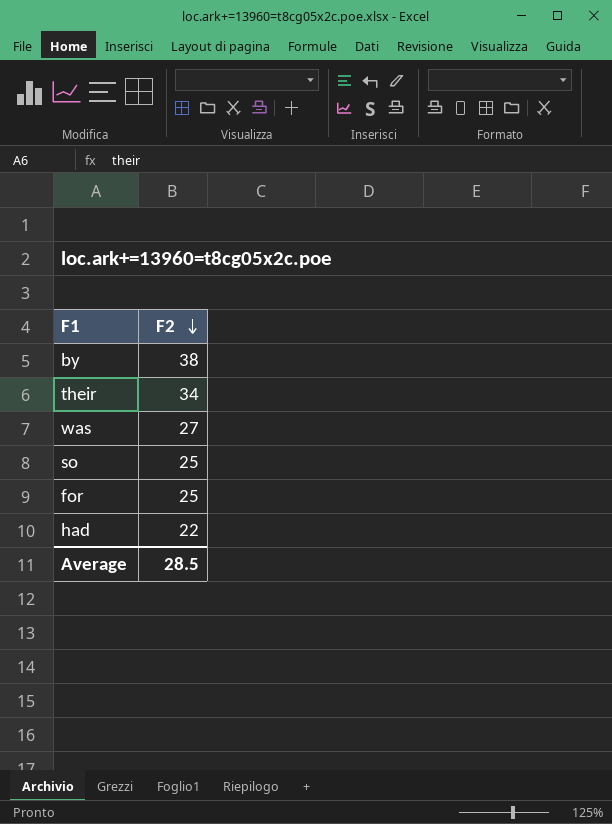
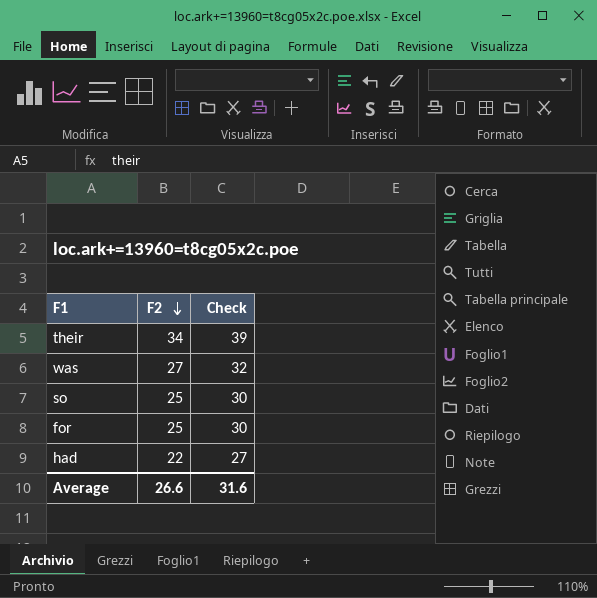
column Check | formula: none -> [F2] + 5
row by: 38 -> none
Average | F2: 28.5 -> 26.6

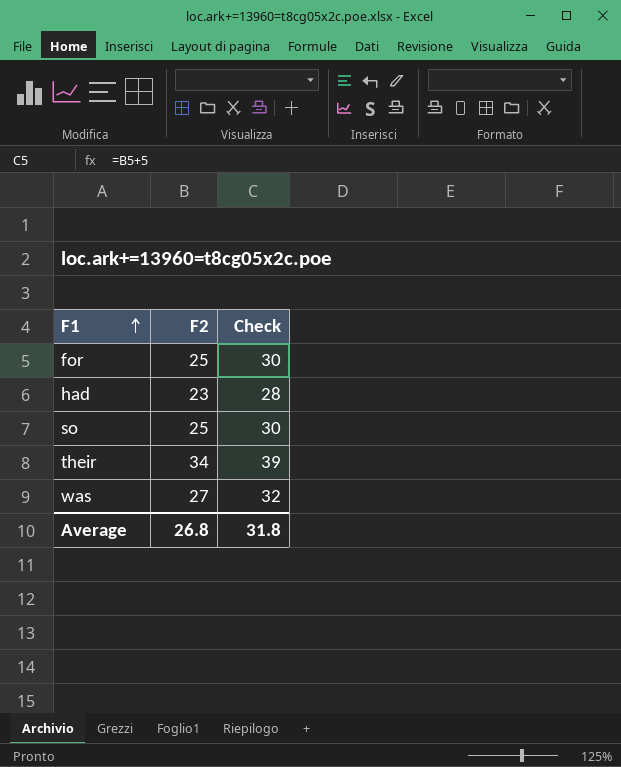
row order: F2 descending -> F1 ascending
had | F2: 22 -> 23
had | Check: 27 -> 28
Average | F2: 26.6 -> 26.8
Average | Check: 31.6 -> 31.8

